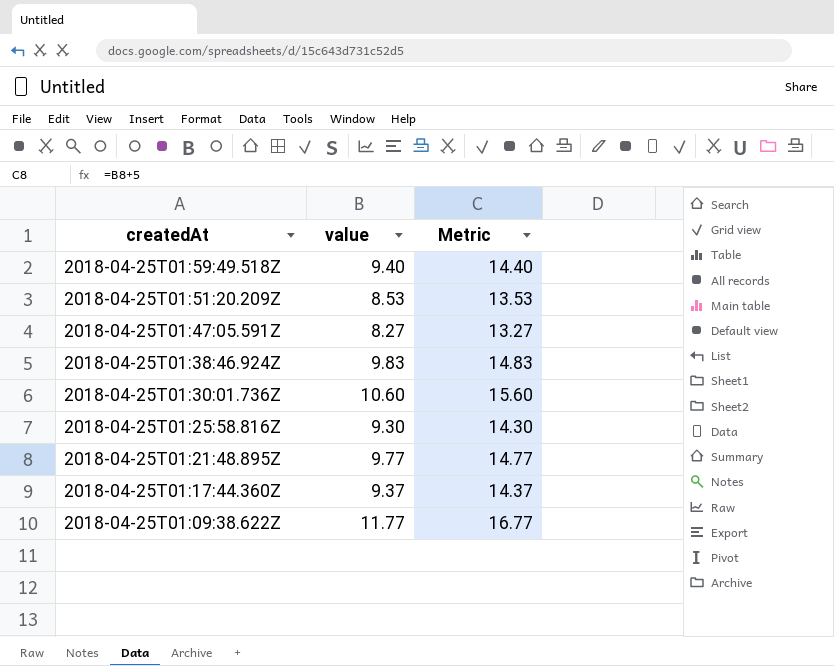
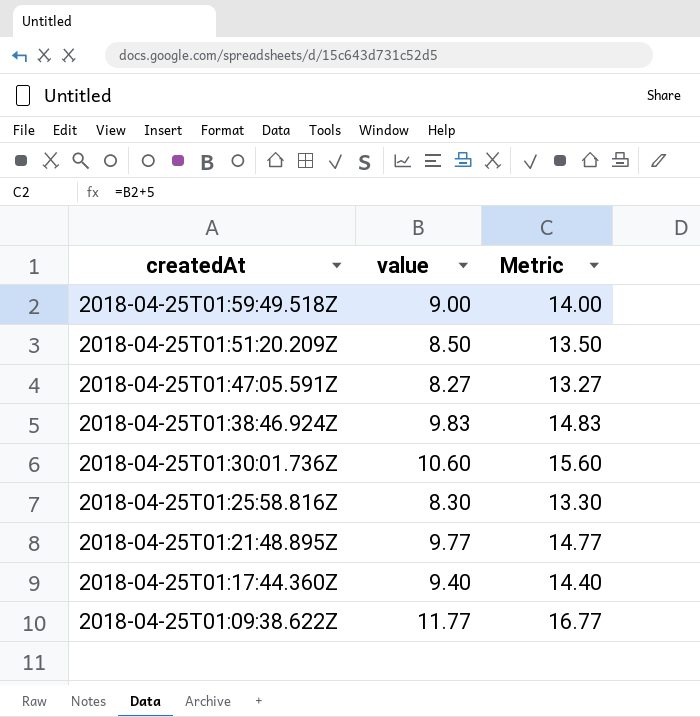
2018-04-25T01:59:49.518Z | value: 9.40 -> 9.00
2018-04-25T01:59:49.518Z | Metric: 14.40 -> 14.00
2018-04-25T01:51:20.209Z | value: 8.53 -> 8.50
2018-04-25T01:51:20.209Z | Metric: 13.53 -> 13.50
2018-04-25T01:25:58.816Z | value: 9.30 -> 8.30
2018-04-25T01:25:58.816Z | Metric: 14.30 -> 13.30
2018-04-25T01:17:44.360Z | value: 9.37 -> 9.40
2018-04-25T01:17:44.360Z | Metric: 14.37 -> 14.40

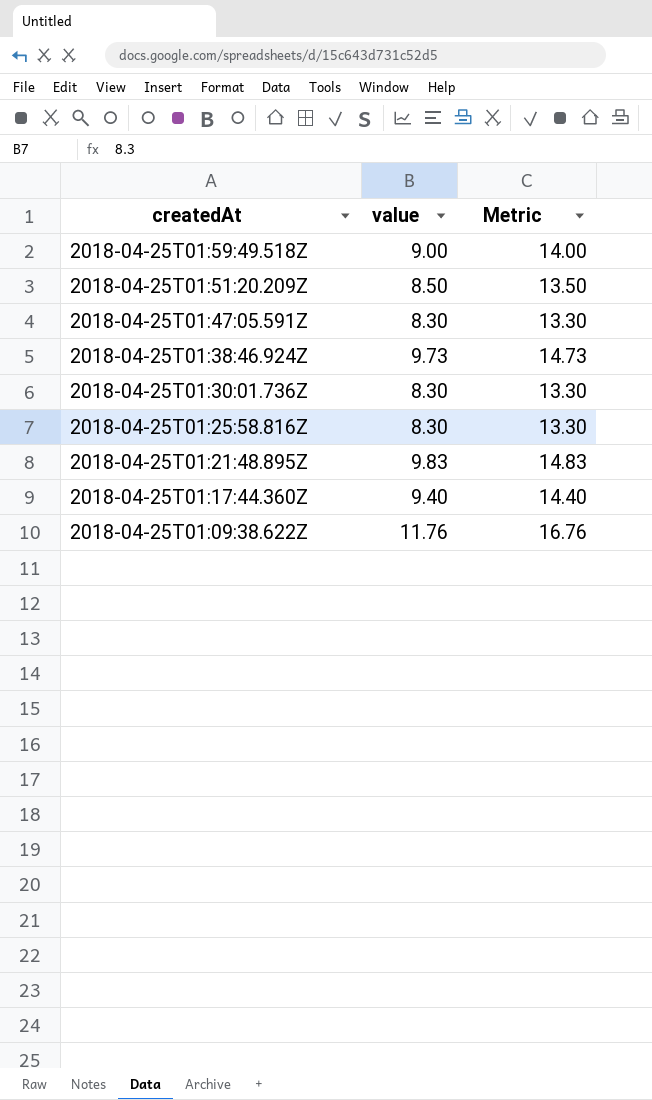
2018-04-25T01:47:05.591Z | value: 8.27 -> 8.30
2018-04-25T01:47:05.591Z | Metric: 13.27 -> 13.30
2018-04-25T01:38:46.924Z | value: 9.83 -> 9.73
2018-04-25T01:38:46.924Z | Metric: 14.83 -> 14.73
2018-04-25T01:30:01.736Z | value: 10.60 -> 8.30
2018-04-25T01:30:01.736Z | Metric: 15.60 -> 13.30
2018-04-25T01:21:48.895Z | value: 9.77 -> 9.83
2018-04-25T01:21:48.895Z | Metric: 14.77 -> 14.83
2018-04-25T01:09:38.622Z | value: 11.77 -> 11.76
2018-04-25T01:09:38.622Z | Metric: 16.77 -> 16.76

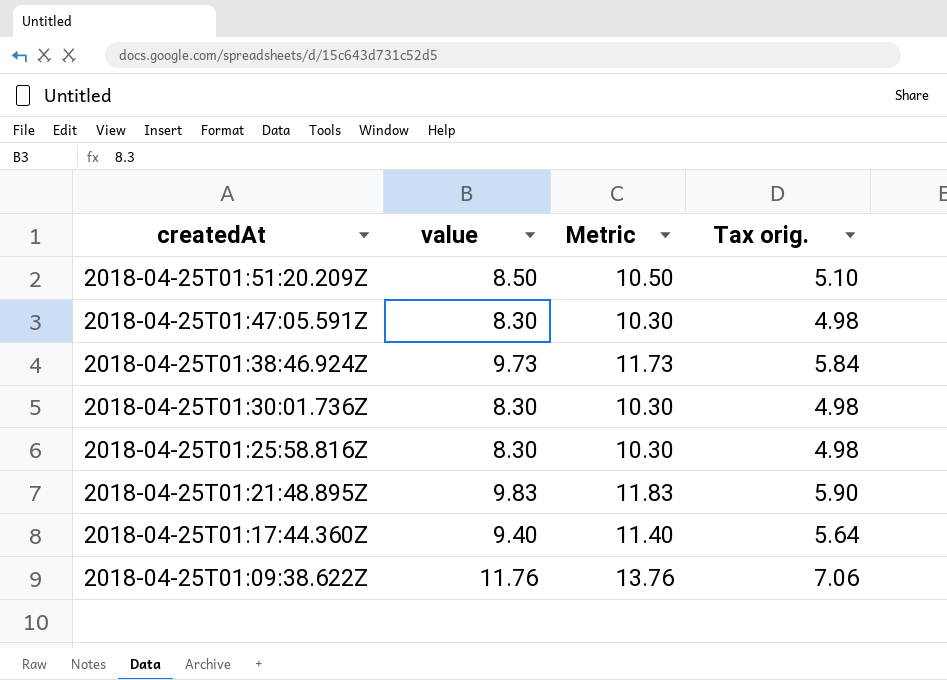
column Metric | formula: [value] + 5 -> [value] + 2
column Tax orig. | formula: none -> [value] * 0.6
row 2018-04-25T01:59:49.518Z: 9.00 | 14.00 -> none

